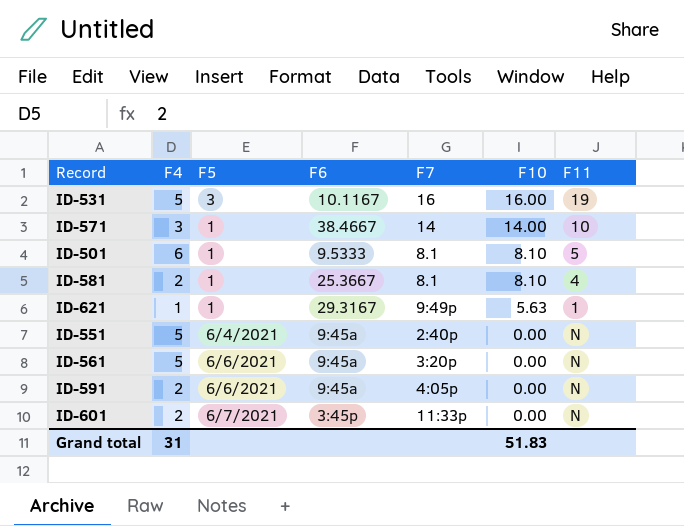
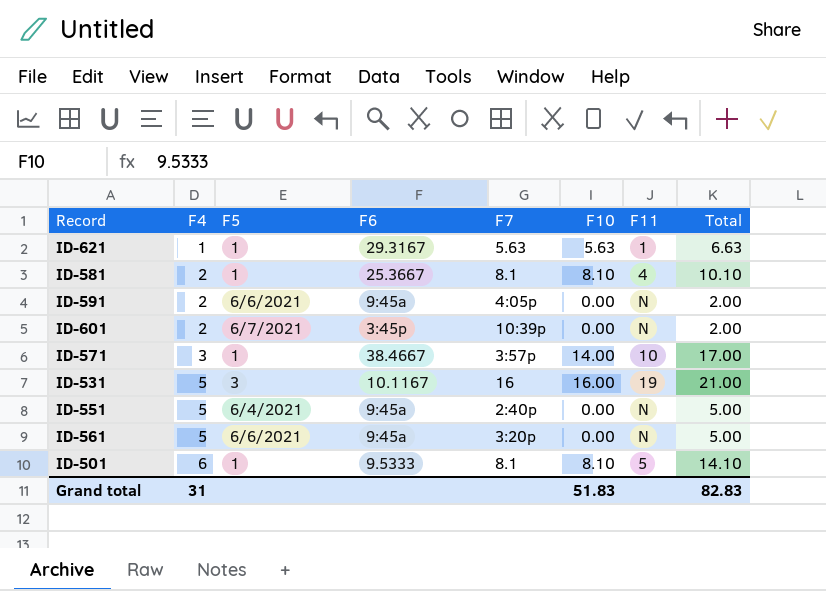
row order: F10 descending -> F4 ascending
column Total | formula: none -> [F4] + [F10]
ID-621 | F7: 9:49p -> 5.63
ID-601 | F7: 11:33p -> 10:39p
ID-571 | F7: 14 -> 3:57p

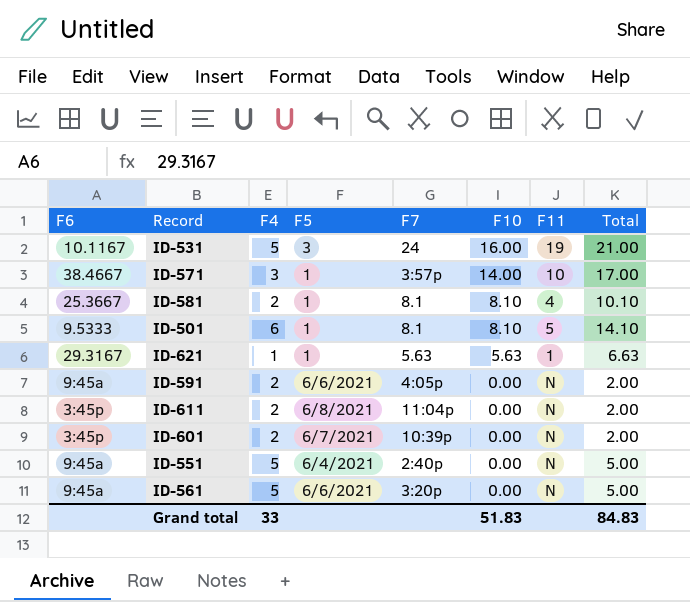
row order: F4 ascending -> F10 descending
column F6 | position: 4 -> 1
ID-531 | F7: 16 -> 24
row ID-611: none -> 3:45p | 2 | 6/8/2021 | 11:04p | 0.00 | N | 2.00
Grand total | F4: 31 -> 33
Grand total | Total: 82.83 -> 84.83

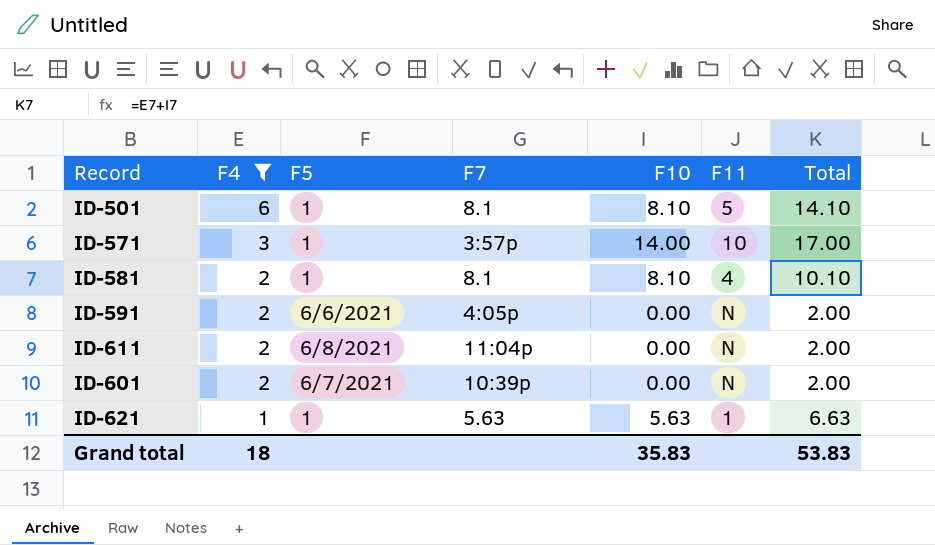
filter: none -> F4 != 5
row order: F10 descending -> F4 descending
column F6 | position: 1 -> none
Grand total | F4: 33 -> 18
Grand total | F10: 51.83 -> 35.83
Grand total | Total: 84.83 -> 53.83

